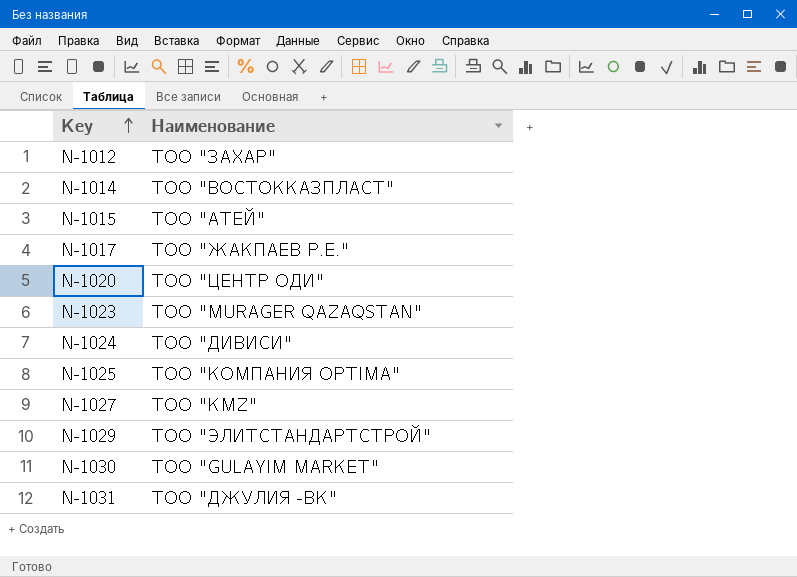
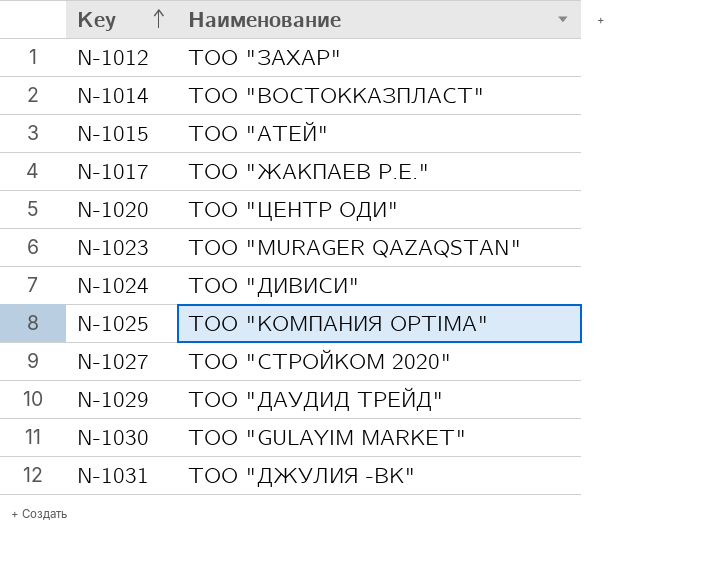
N-1027 | Наименование: ТОО "KMZ" -> ТОО "СТРОЙКОМ 2020"
N-1029 | Наименование: ТОО "ЭЛИТСТАНДАРТСТРОЙ" -> ТОО "ДАУДИД ТРЕЙД"

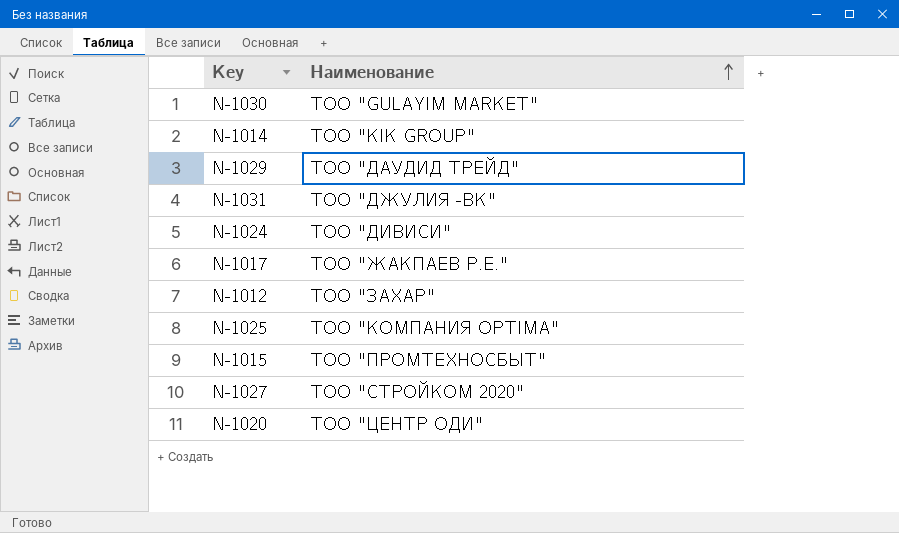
row order: Key ascending -> Наименование ascending
row N-1023: ТОО "MURAGER QAZAQSTAN" -> none
N-1014 | Наименование: ТОО "ВОСТОККАЗПЛАСТ" -> ТОО "KIK GROUP"
N-1015 | Наименование: ТОО "АТЕЙ" -> ТОО "ПРОМТЕХНОСБЫТ"

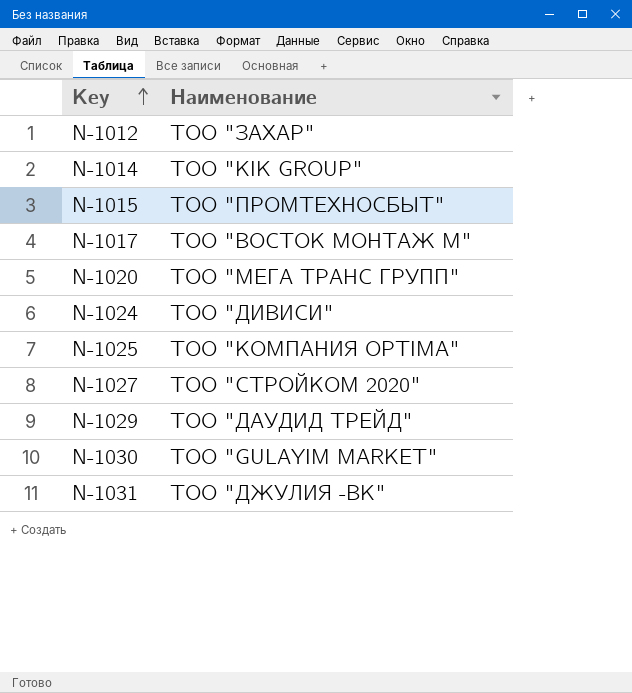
row order: Наименование ascending -> Key ascending
N-1017 | Наименование: ТОО "ЖАКПАЕВ Р.Е." -> ТОО "ВОСТОК МОНТАЖ М"
N-1020 | Наименование: ТОО "ЦЕНТР ОДИ" -> ТОО "МЕГА ТРАНС ГРУПП"

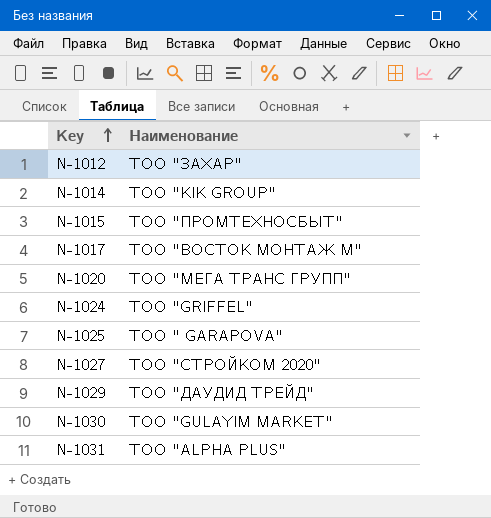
N-1024 | Наименование: ТОО "ДИВИСИ" -> ТОО "GRIFFEL"
N-1025 | Наименование: ТОО "КОМПАНИЯ OPTIMA" -> ТОО " GARAPOVA"
N-1031 | Наименование: ТОО "ДЖУЛИЯ -ВК" -> ТОО "ALPHA PLUS"

